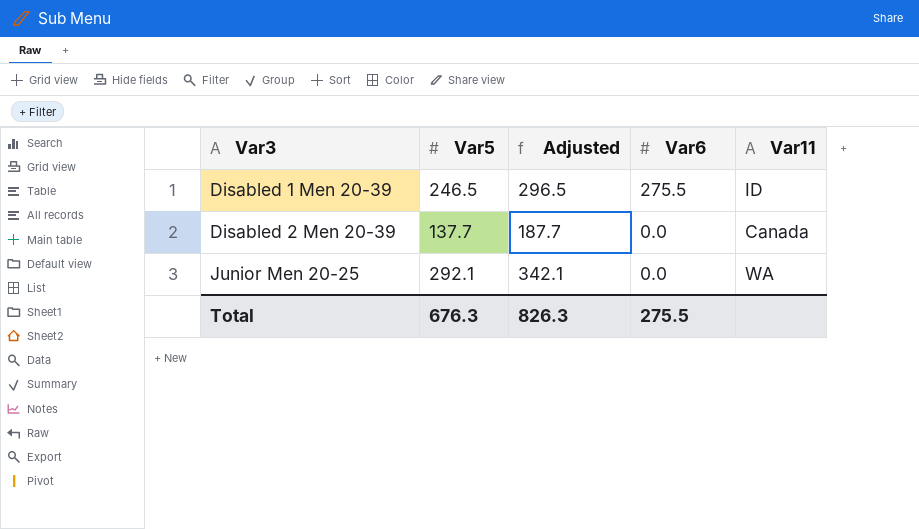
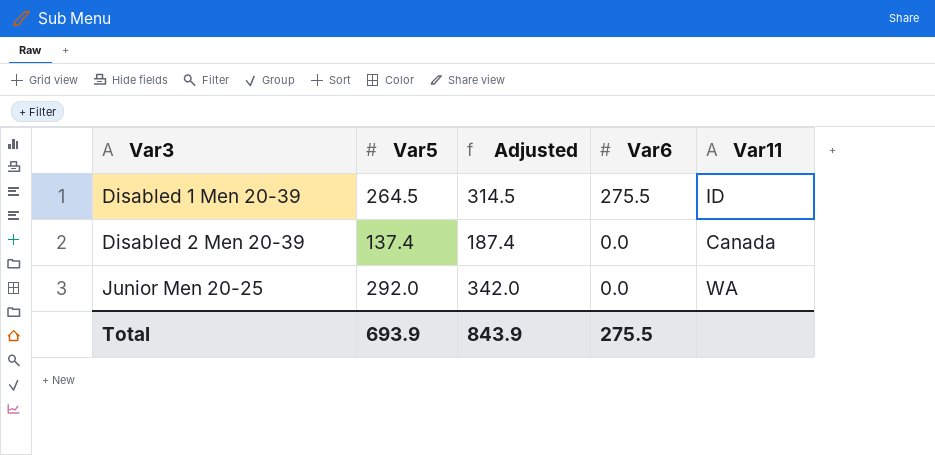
Disabled 1 Men 20-39 | Var5: 246.5 -> 264.5
Disabled 1 Men 20-39 | Adjusted: 296.5 -> 314.5
Disabled 2 Men 20-39 | Var5: 137.7 -> 137.4
Disabled 2 Men 20-39 | Adjusted: 187.7 -> 187.4
Junior Men 20-25 | Var5: 292.1 -> 292.0
Junior Men 20-25 | Adjusted: 342.1 -> 342.0
Total | Var5: 676.3 -> 693.9
Total | Adjusted: 826.3 -> 843.9

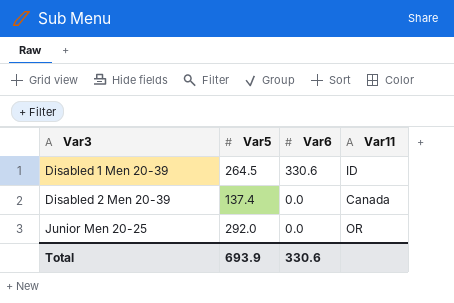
column Adjusted | formula: [Var5] + 50 -> none
Disabled 1 Men 20-39 | Var6: 275.5 -> 330.6
Junior Men 20-25 | Var11: WA -> OR
Total | Var6: 275.5 -> 330.6

